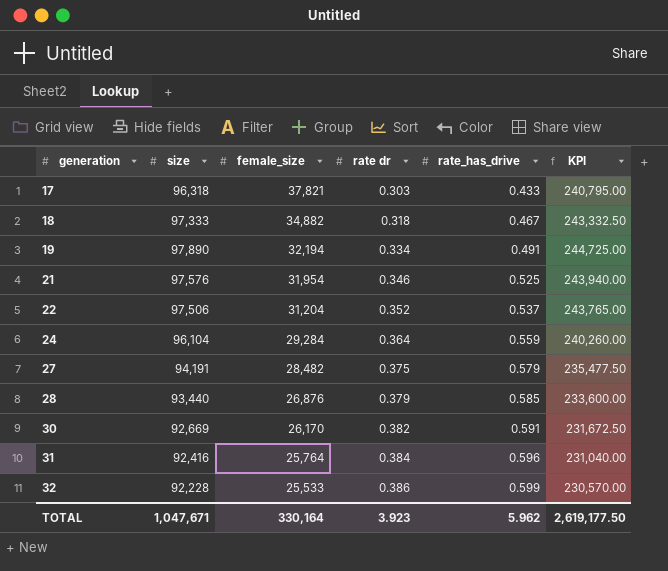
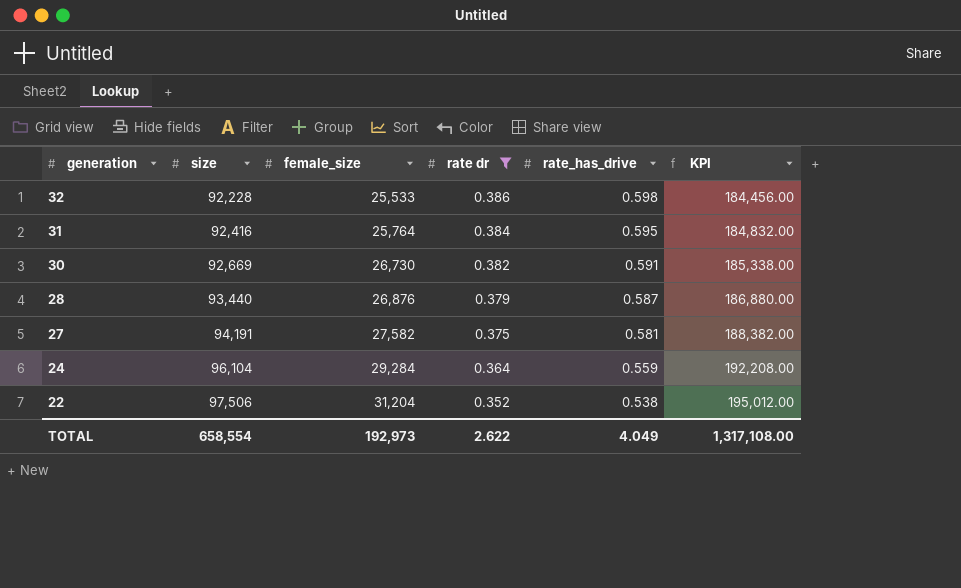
filter: none -> rate dr >= 0.352
row order: generation ascending -> generation descending
column KPI | formula: [size] * 2.5 -> [size] * 2
32 | rate_has_drive: 0.599 -> 0.598
31 | rate_has_drive: 0.596 -> 0.595
30 | female_size: 26,170 -> 26,730
28 | rate_has_drive: 0.585 -> 0.587
27 | female_size: 28,482 -> 27,582
27 | rate_has_drive: 0.579 -> 0.581
22 | rate_has_drive: 0.537 -> 0.538
TOTAL | size: 1,047,671 -> 658,554
TOTAL | female_size: 330,164 -> 192,973
TOTAL | rate dr: 3.923 -> 2.622
TOTAL | rate_has_drive: 5.962 -> 4.049
TOTAL | KPI: 2,619,177.50 -> 1,317,108.00

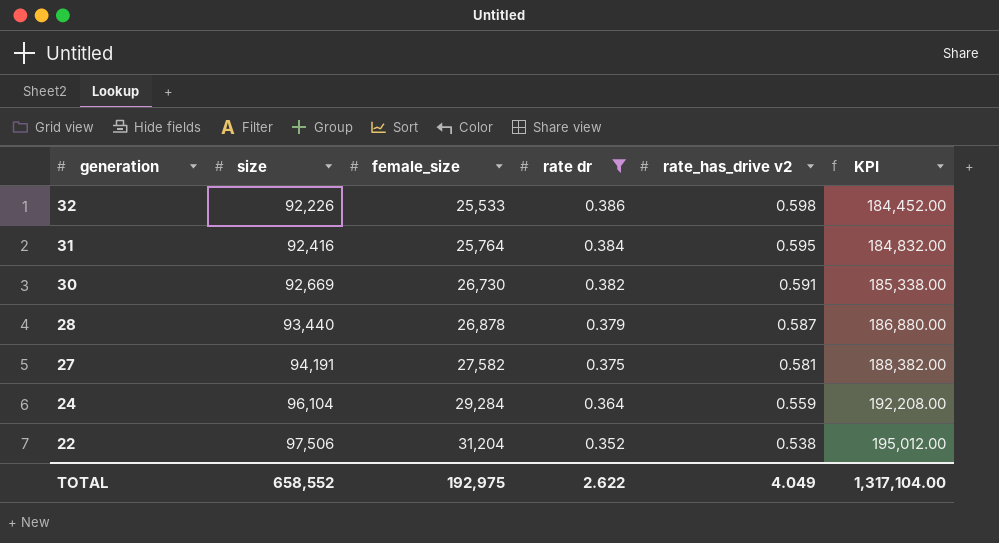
column name: rate_has_drive -> rate_has_drive v2
32 | size: 92,228 -> 92,226
32 | KPI: 184,456.00 -> 184,452.00
28 | female_size: 26,876 -> 26,878
TOTAL | size: 658,554 -> 658,552
TOTAL | female_size: 192,973 -> 192,975
TOTAL | KPI: 1,317,108.00 -> 1,317,104.00

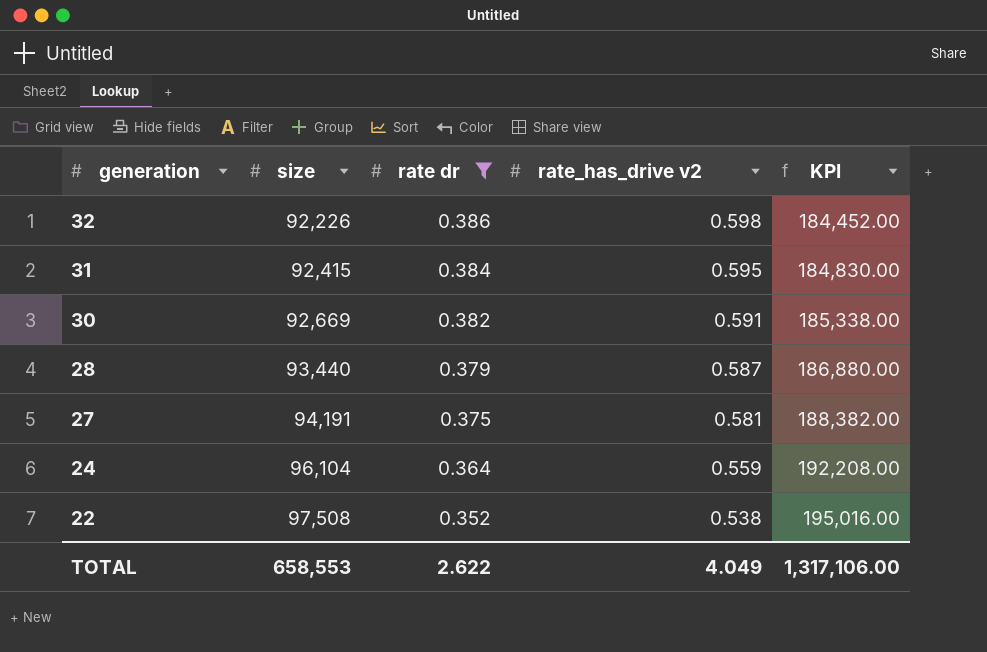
column female_size | position: 3 -> none
31 | size: 92,416 -> 92,415
31 | KPI: 184,832.00 -> 184,830.00
22 | size: 97,506 -> 97,508
22 | KPI: 195,012.00 -> 195,016.00
TOTAL | size: 658,552 -> 658,553
TOTAL | KPI: 1,317,104.00 -> 1,317,106.00

